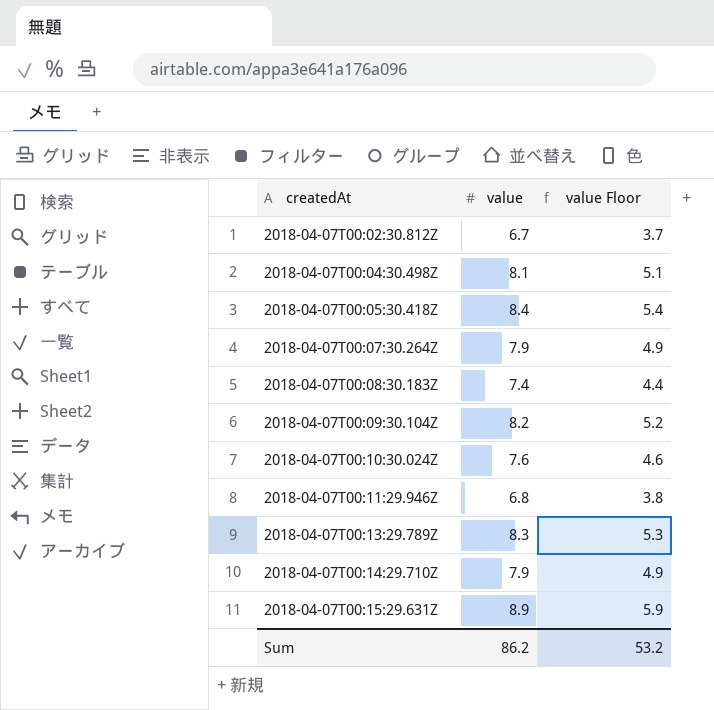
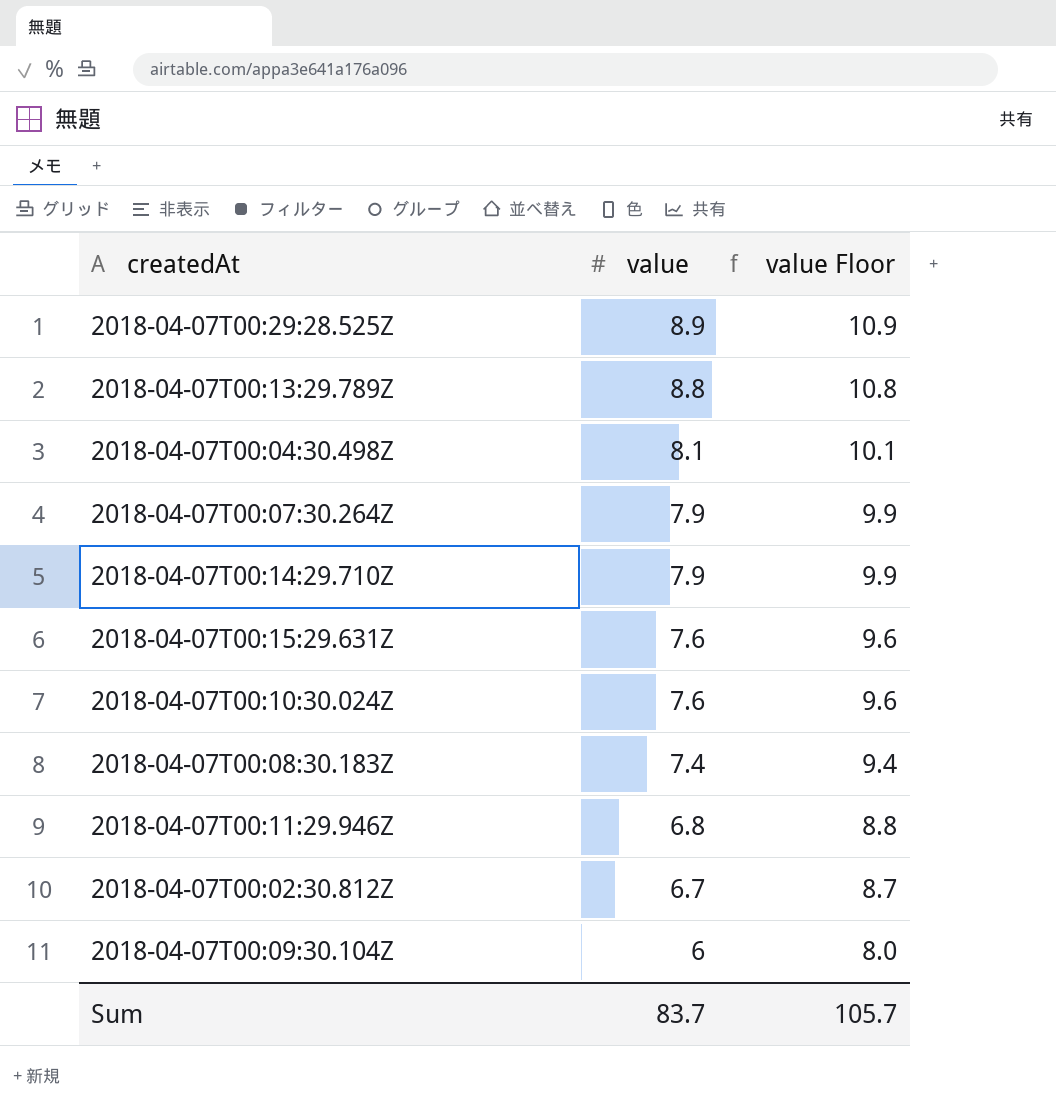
row order: createdAt ascending -> value descending
column value Floor | formula: [value] - 3 -> [value] + 2
row 2018-04-07T00:05:30.418Z: 8.4 | 5.4 -> none
row 2018-04-07T00:29:28.525Z: none -> 8.9 | 10.9
2018-04-07T00:13:29.789Z | value: 8.3 -> 8.8
2018-04-07T00:15:29.631Z | value: 8.9 -> 7.6
2018-04-07T00:09:30.104Z | value: 8.2 -> 6
Sum | value: 86.2 -> 83.7
Sum | value Floor: 53.2 -> 105.7

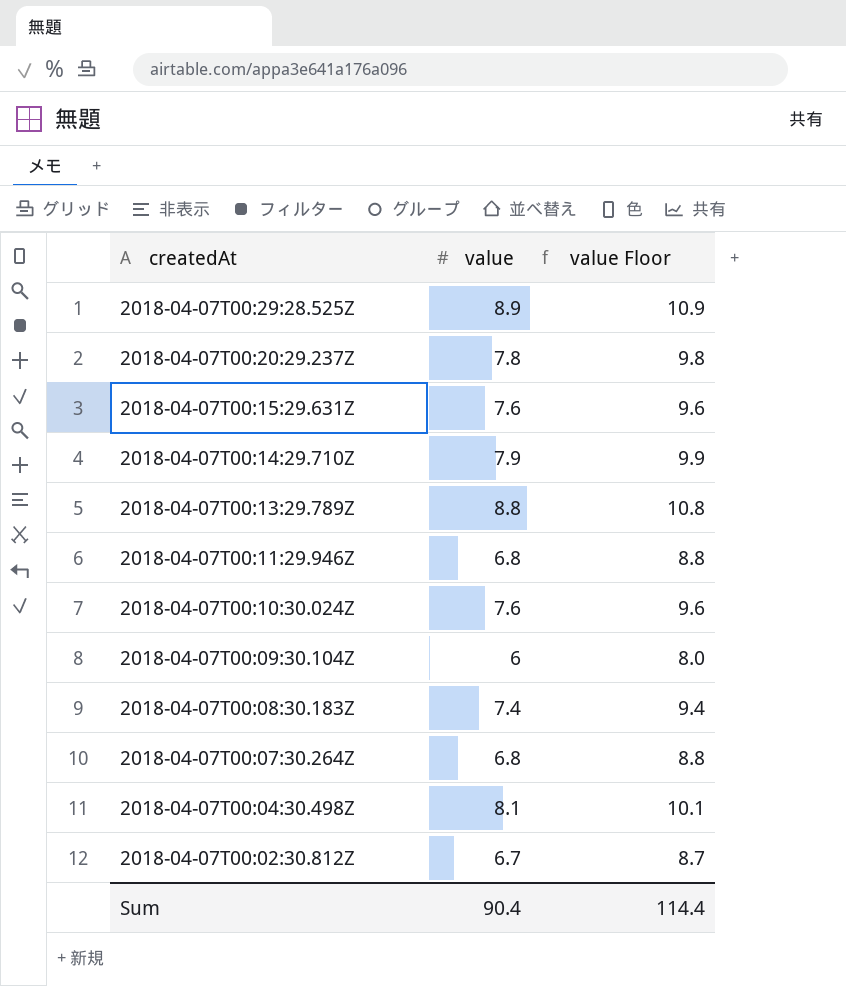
row order: value descending -> createdAt descending
row 2018-04-07T00:20:29.237Z: none -> 7.8 | 9.8
2018-04-07T00:07:30.264Z | value: 7.9 -> 6.8
2018-04-07T00:07:30.264Z | value Floor: 9.9 -> 8.8
Sum | value: 83.7 -> 90.4
Sum | value Floor: 105.7 -> 114.4

